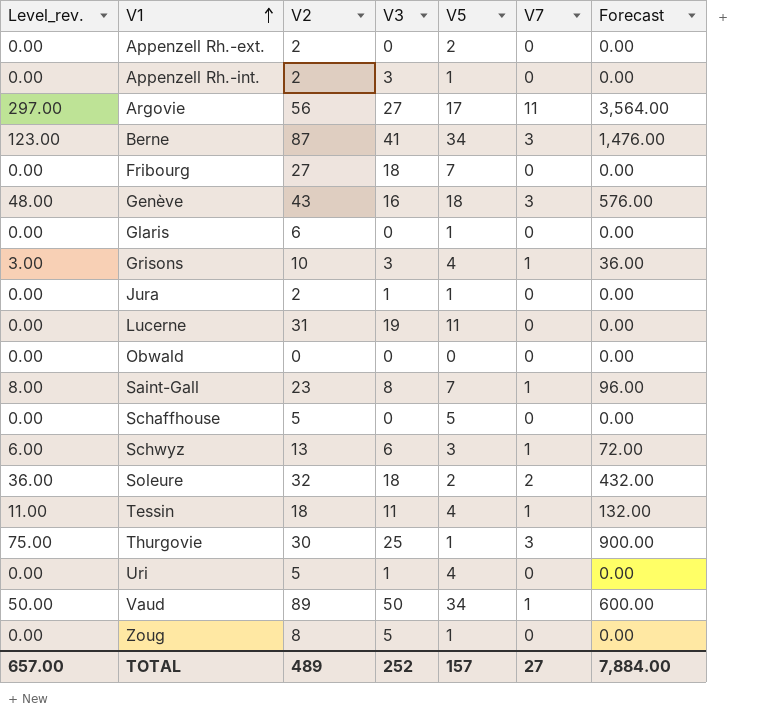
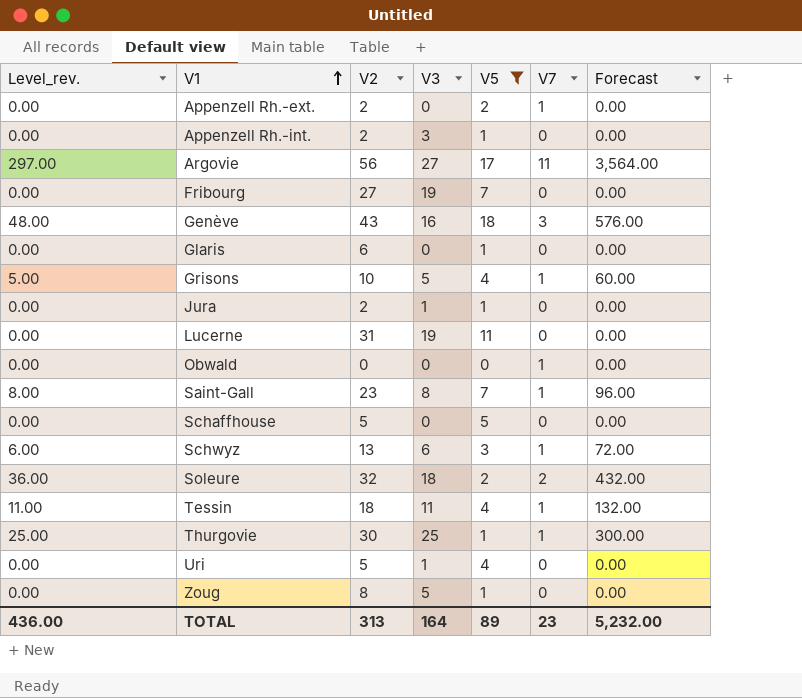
filter: none -> V5 != 34
Appenzell Rh.-ext. | V7: 0 -> 1
Fribourg | V3: 18 -> 19
Grisons | Level_rev.: 3.00 -> 5.00
Grisons | V3: 3 -> 5
Grisons | Forecast: 36.00 -> 60.00
Obwald | V7: 0 -> 1
Thurgovie | Level_rev.: 75.00 -> 25.00
Thurgovie | V7: 3 -> 1
Thurgovie | Forecast: 900.00 -> 300.00
TOTAL | Level_rev.: 657.00 -> 436.00
TOTAL | V2: 489 -> 313
TOTAL | V3: 252 -> 164
TOTAL | V5: 157 -> 89
TOTAL | V7: 27 -> 23
TOTAL | Forecast: 7,884.00 -> 5,232.00

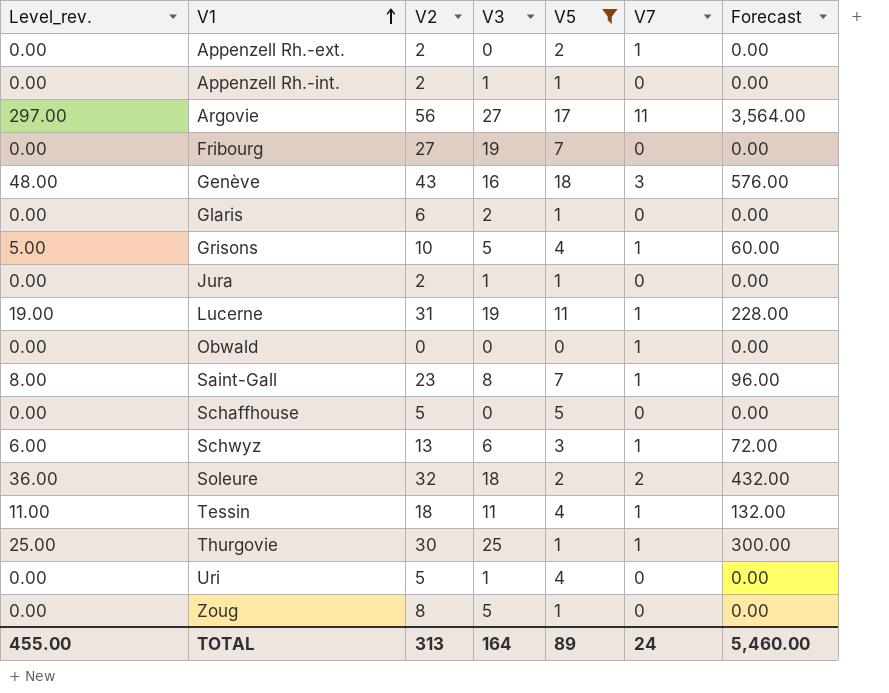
Appenzell Rh.-int. | V3: 3 -> 1
Glaris | V3: 0 -> 2
Lucerne | Level_rev.: 0.00 -> 19.00
Lucerne | V7: 0 -> 1
Lucerne | Forecast: 0.00 -> 228.00
TOTAL | Level_rev.: 436.00 -> 455.00
TOTAL | V7: 23 -> 24
TOTAL | Forecast: 5,232.00 -> 5,460.00

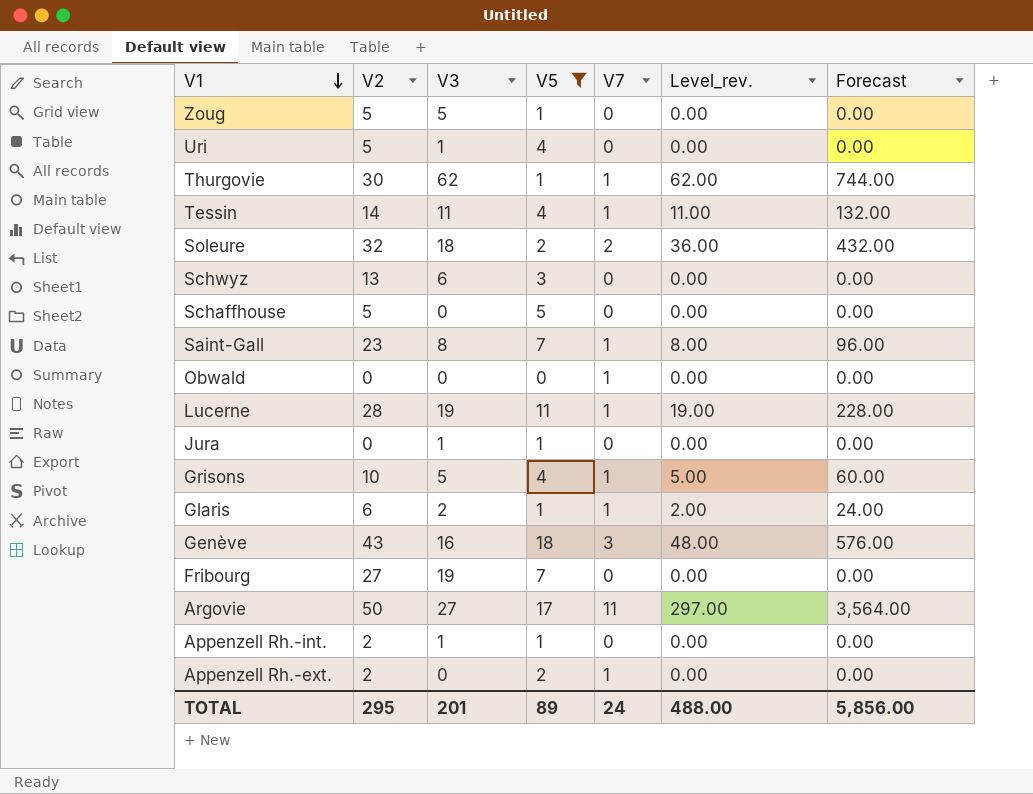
row order: V1 ascending -> V1 descending
column Level_rev. | position: 1 -> 6
Zoug | V2: 8 -> 5
Thurgovie | V3: 25 -> 62
Thurgovie | Level_rev.: 25.00 -> 62.00
Thurgovie | Forecast: 300.00 -> 744.00
Tessin | V2: 18 -> 14
Schwyz | V7: 1 -> 0
Schwyz | Level_rev.: 6.00 -> 0.00
Schwyz | Forecast: 72.00 -> 0.00
Lucerne | V2: 31 -> 28
Jura | V2: 2 -> 0
Glaris | V7: 0 -> 1
Glaris | Level_rev.: 0.00 -> 2.00
Glaris | Forecast: 0.00 -> 24.00
Argovie | V2: 56 -> 50
TOTAL | V2: 313 -> 295
TOTAL | V3: 164 -> 201
TOTAL | Level_rev.: 455.00 -> 488.00
TOTAL | Forecast: 5,460.00 -> 5,856.00

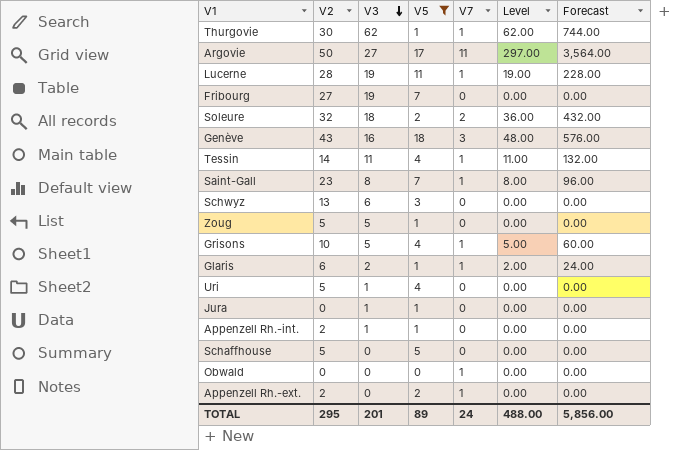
row order: V1 descending -> V3 descending
column name: Level_rev. -> Level

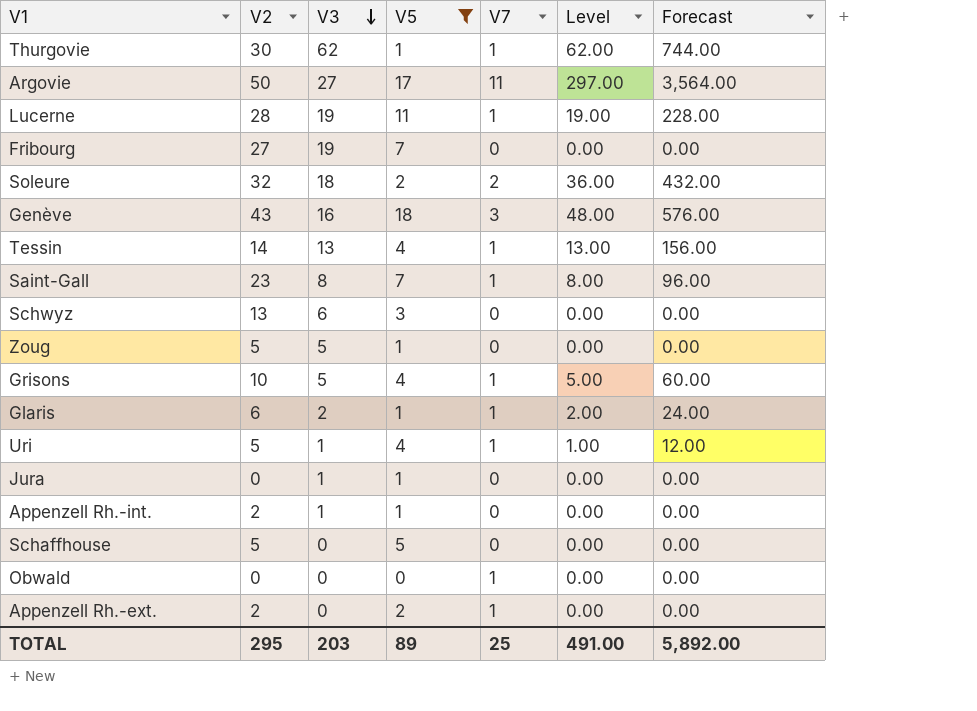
Tessin | V3: 11 -> 13
Tessin | Level: 11.00 -> 13.00
Tessin | Forecast: 132.00 -> 156.00
Uri | V7: 0 -> 1
Uri | Level: 0.00 -> 1.00
Uri | Forecast: 0.00 -> 12.00
TOTAL | V3: 201 -> 203
TOTAL | V7: 24 -> 25
TOTAL | Level: 488.00 -> 491.00
TOTAL | Forecast: 5,856.00 -> 5,892.00

